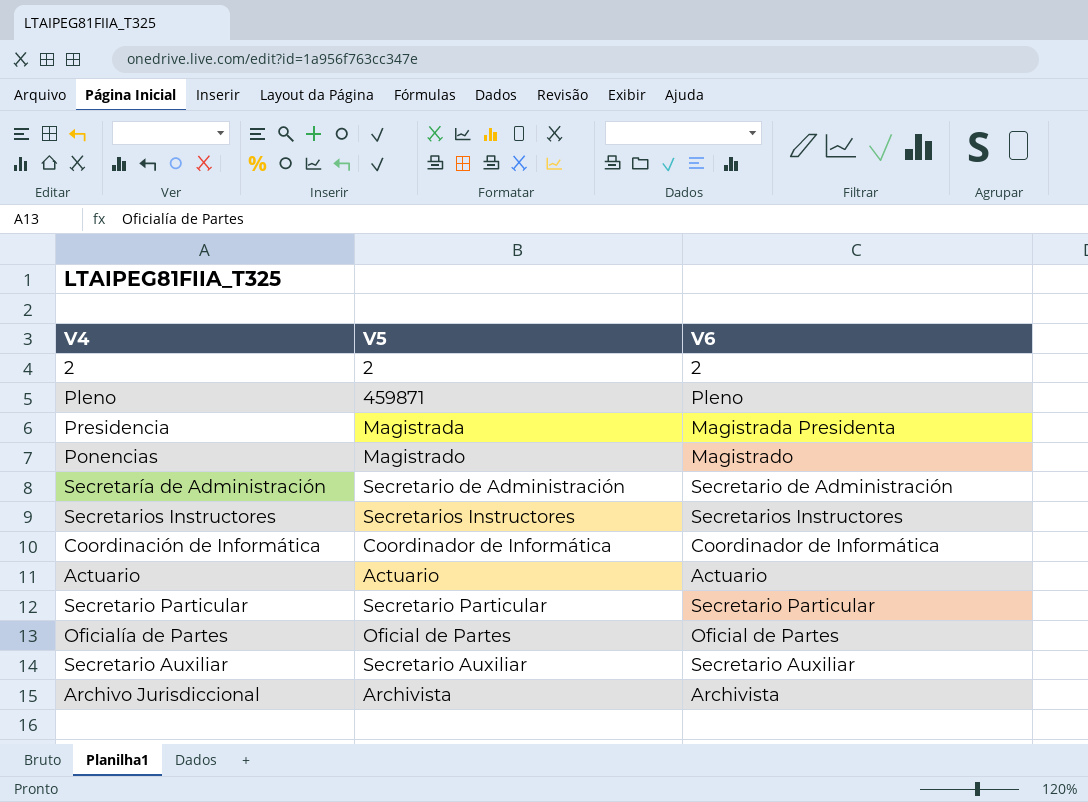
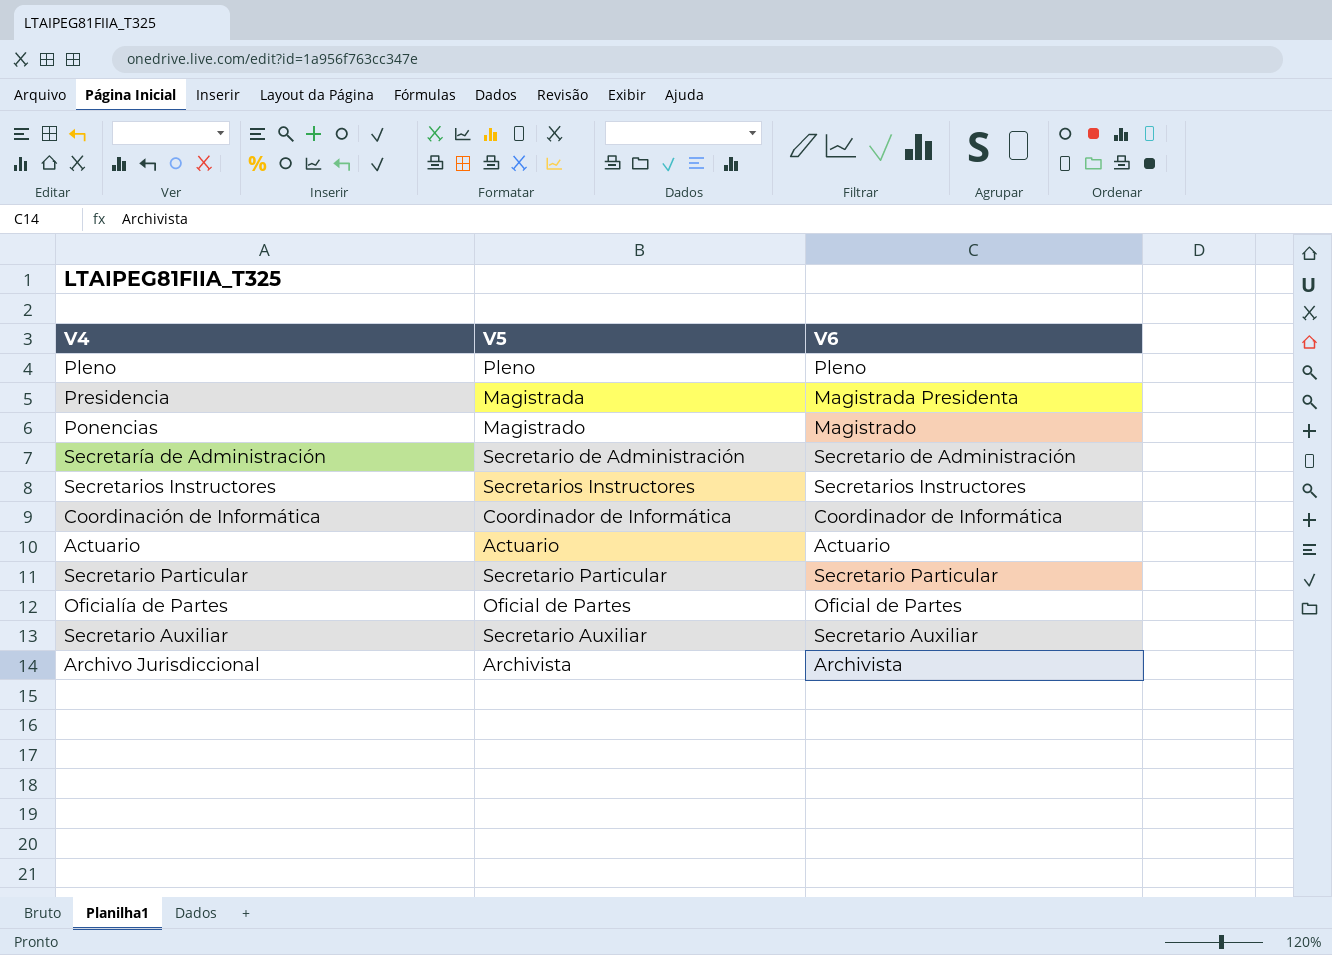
row 2: 2 | 2 -> none
Pleno | V5: 459871 -> Pleno

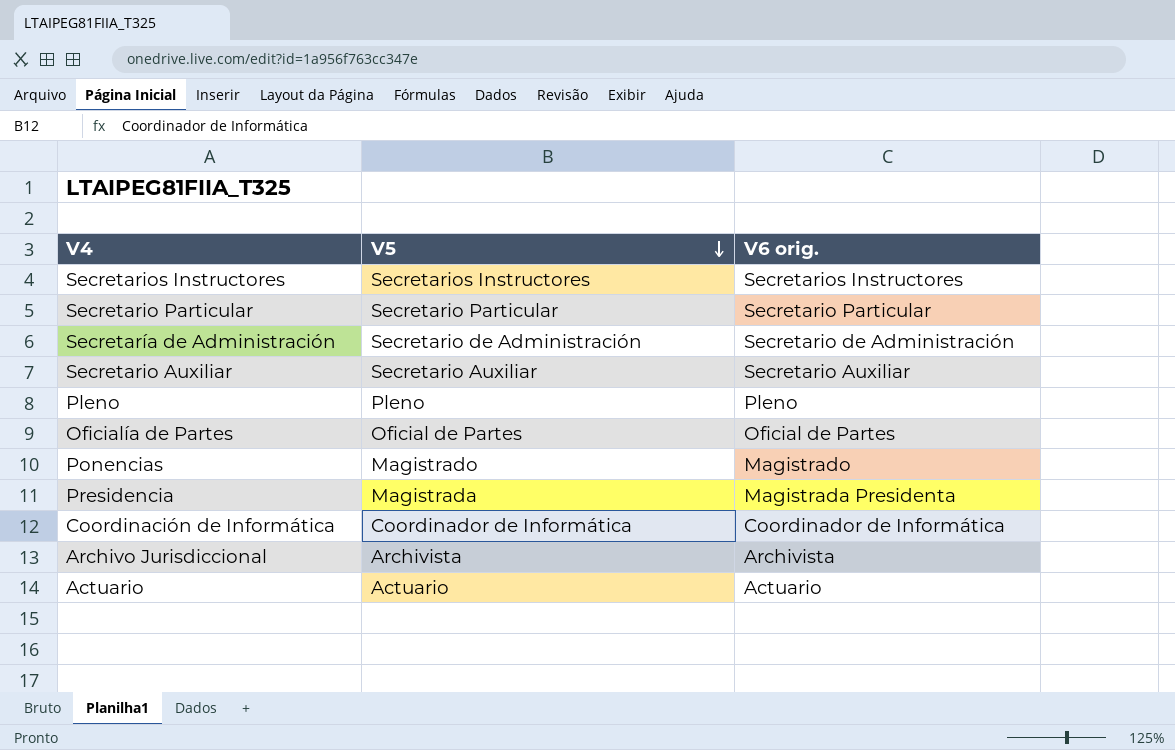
row order: none -> V5 descending
column name: V6 -> V6 orig.

